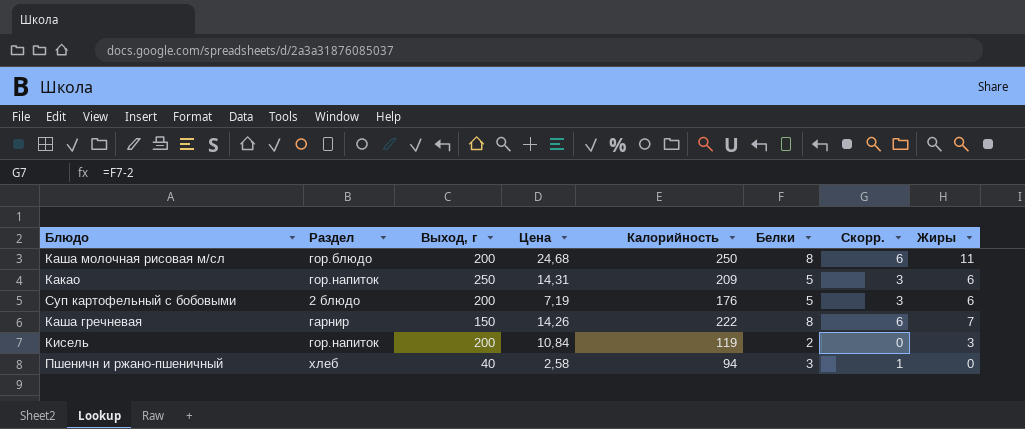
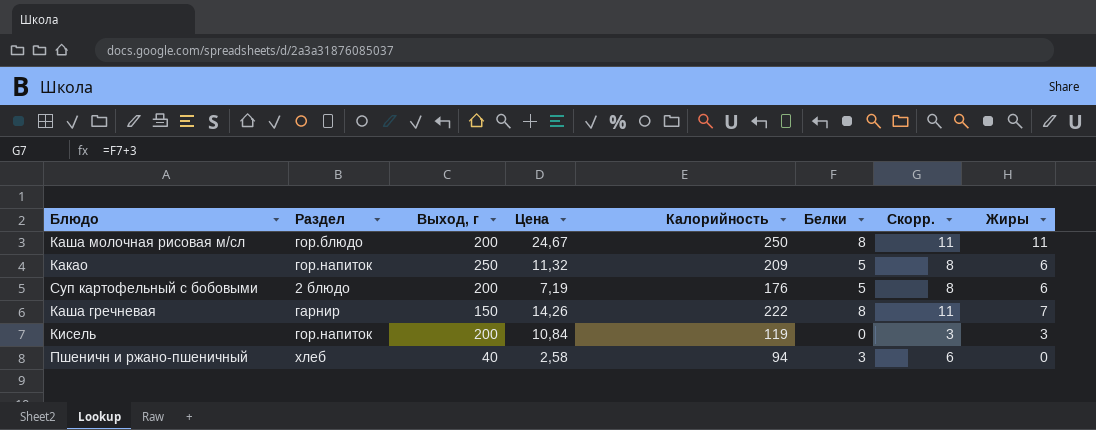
column Скорр. | formula: [Белки] - 2 -> [Белки] + 3
Каша молочная рисовая м/сл | Цена: 24,68 -> 24,67
Какао | Цена: 14,31 -> 11,32
Кисель | Белки: 2 -> 0

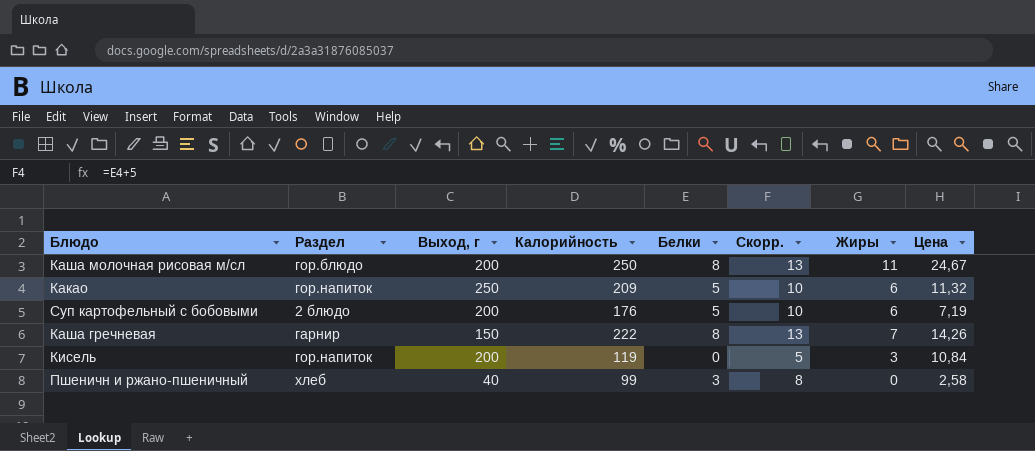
column Скорр. | formula: [Белки] + 3 -> [Белки] + 5
column Цена | position: 4 -> 8
Пшеничн и ржано-пшеничный | Калорийность: 94 -> 99

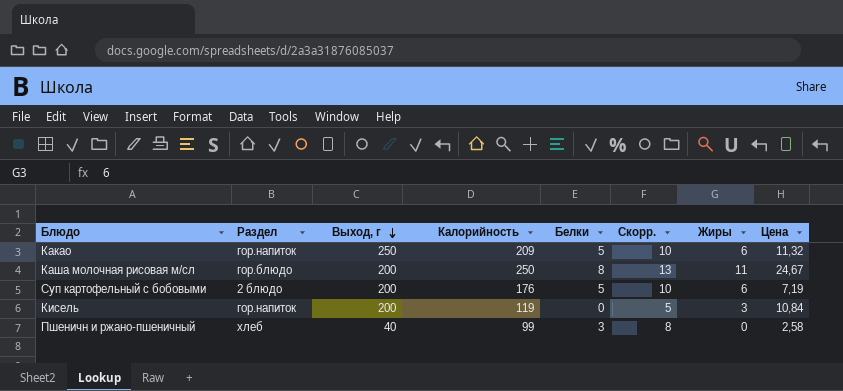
row order: none -> Выход, г descending
row Каша гречневая: гарнир | 150 | 222 | 8 | 13 | 7 | 14,26 -> none

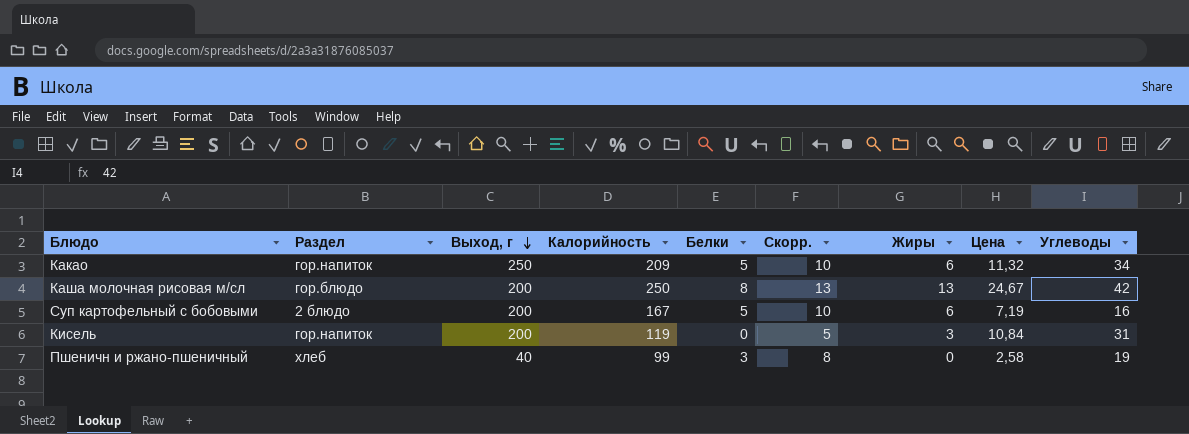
column Углеводы | position: none -> 9
Каша молочная рисовая м/сл | Жиры: 11 -> 13
Суп картофельный с бобовыми | Калорийность: 176 -> 167

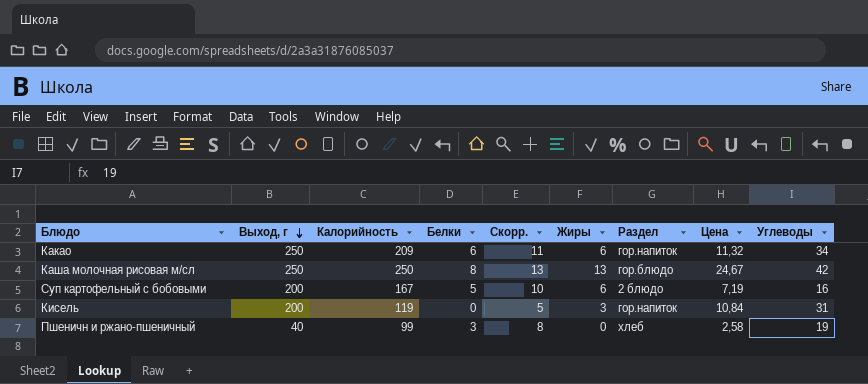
column Раздел | position: 2 -> 7
Какао | Белки: 5 -> 6
Какао | Скорр.: 10 -> 11
Каша молочная рисовая м/сл | Выход, г: 200 -> 250

